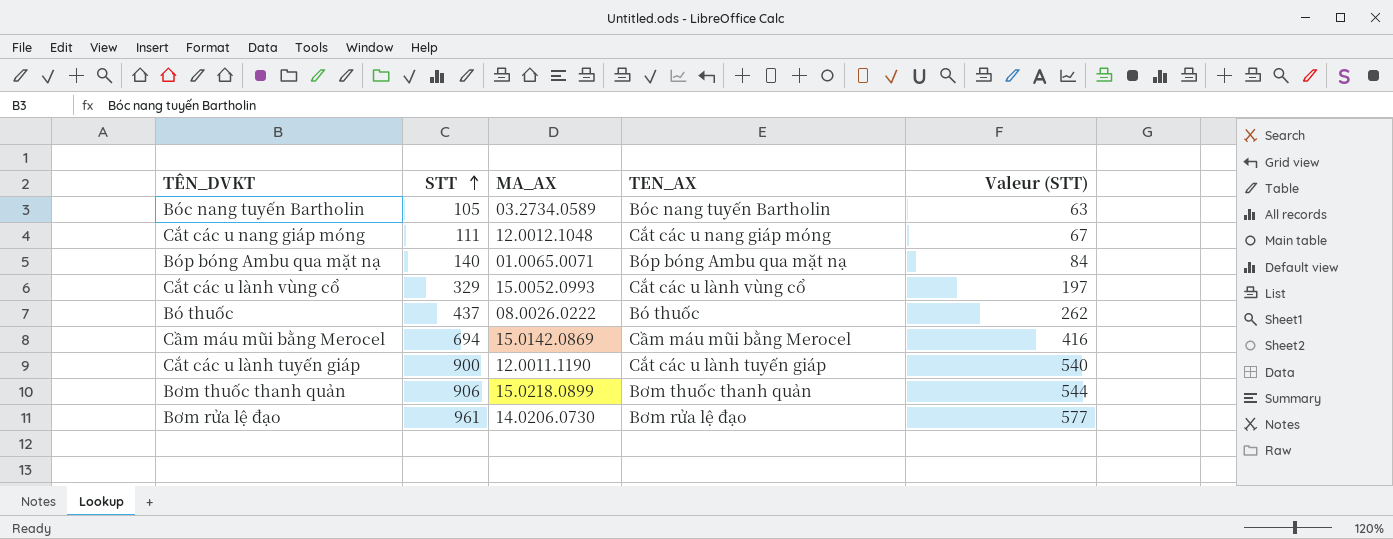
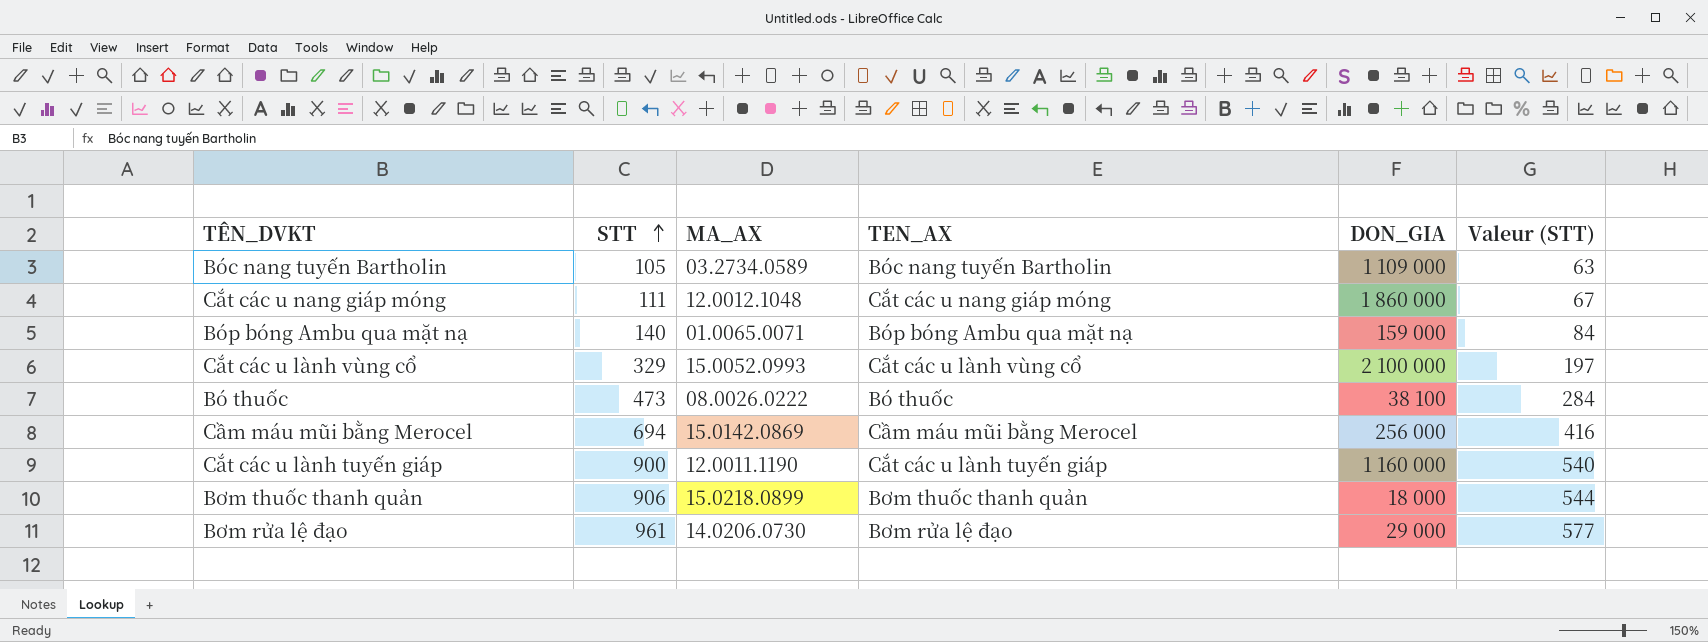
column DON_GIA | position: none -> 5
Bó thuốc | STT: 437 -> 473
Bó thuốc | Valeur (STT): 262 -> 284

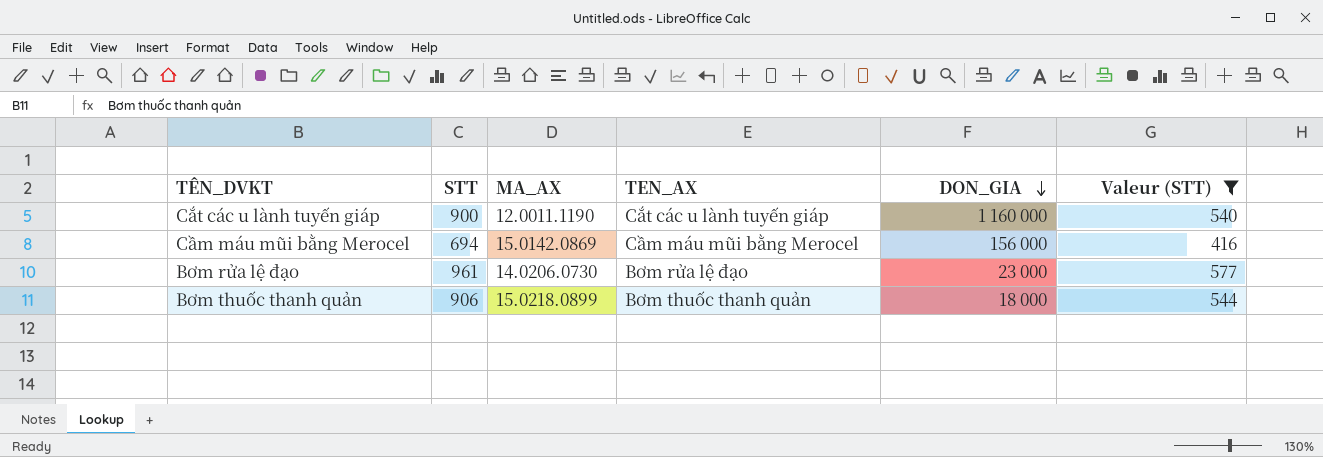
filter: none -> Valeur (STT) >= 416
row order: STT ascending -> DON_GIA descending
Cầm máu mũi bằng Merocel | DON_GIA: 256 000 -> 156 000
Bơm rửa lệ đạo | DON_GIA: 29 000 -> 23 000

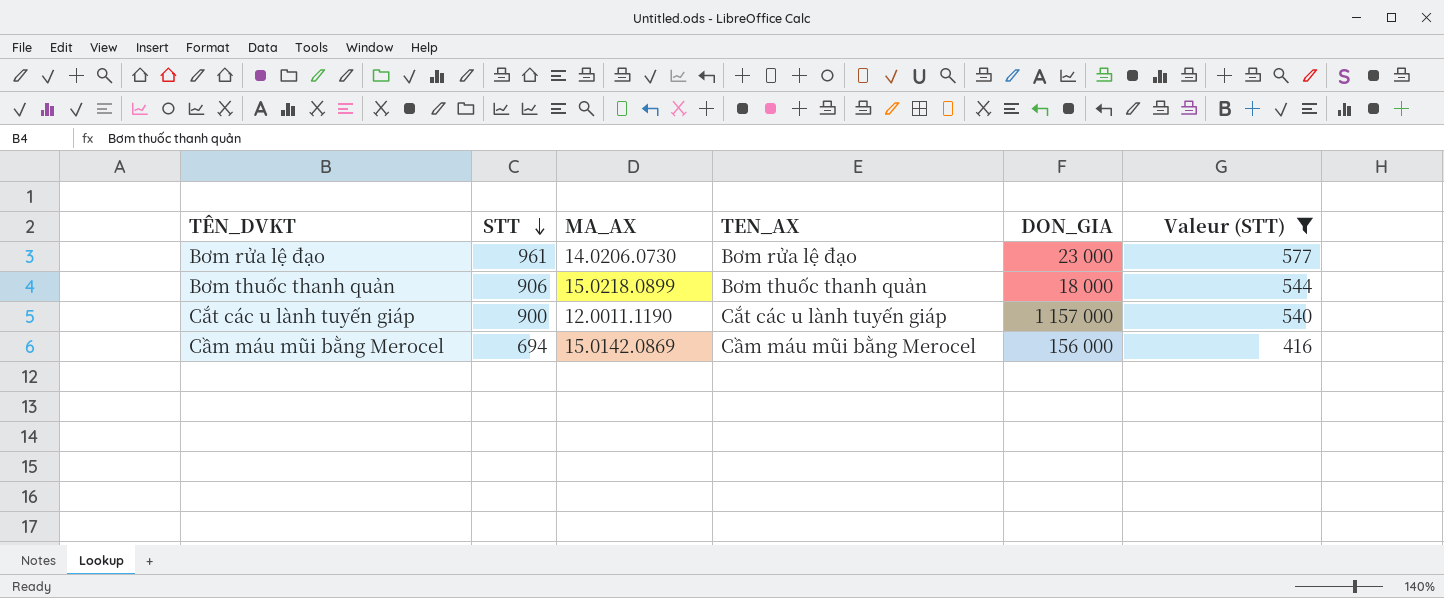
row order: DON_GIA descending -> STT descending
Cắt các u lành tuyến giáp | DON_GIA: 1 160 000 -> 1 157 000

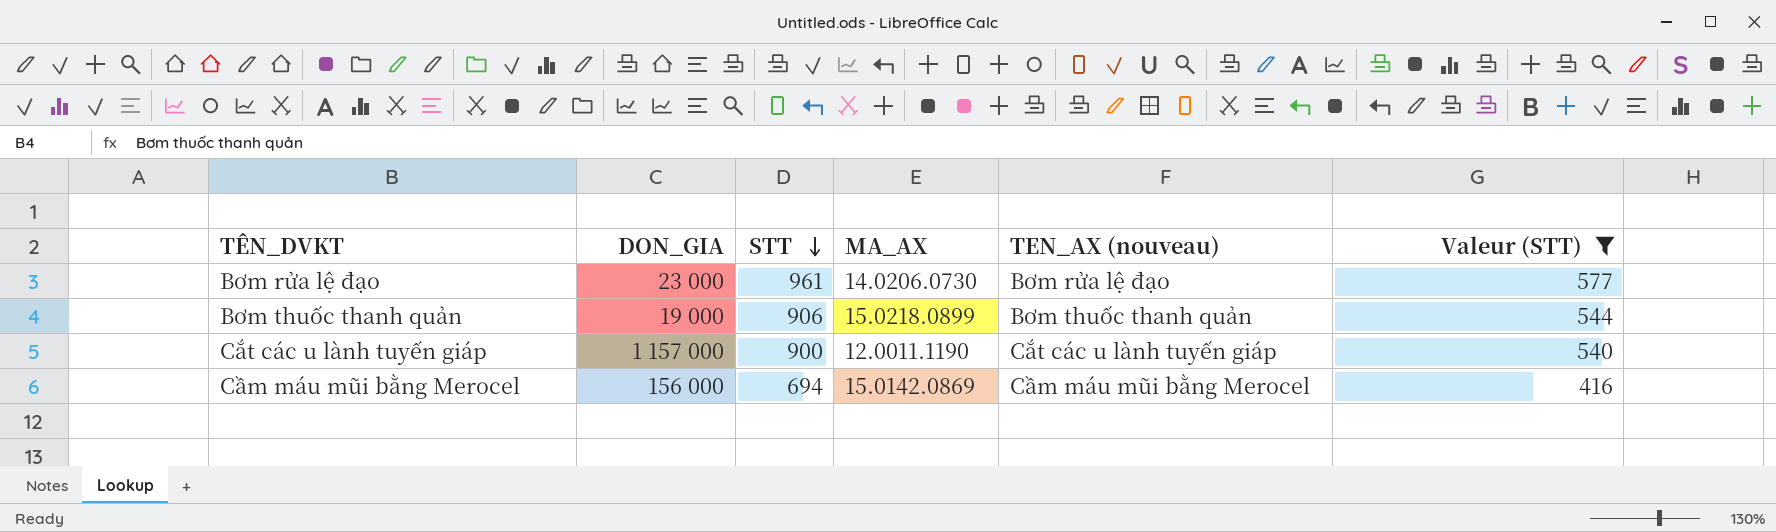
column DON_GIA | position: 5 -> 2
column name: TEN_AX -> TEN_AX (nouveau)
Bơm thuốc thanh quản | DON_GIA: 18 000 -> 19 000

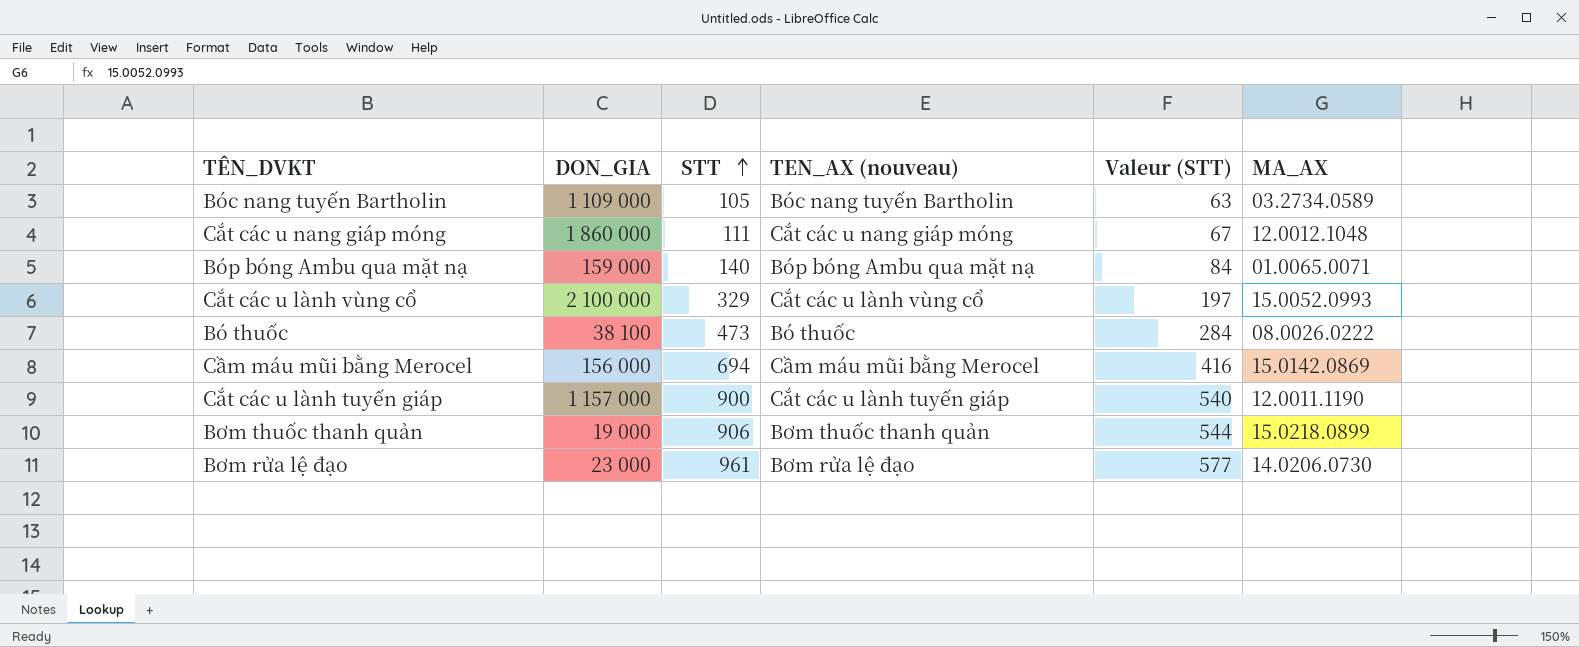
filter: Valeur (STT) >= 416 -> none
row order: STT descending -> STT ascending
column MA_AX | position: 4 -> 6

